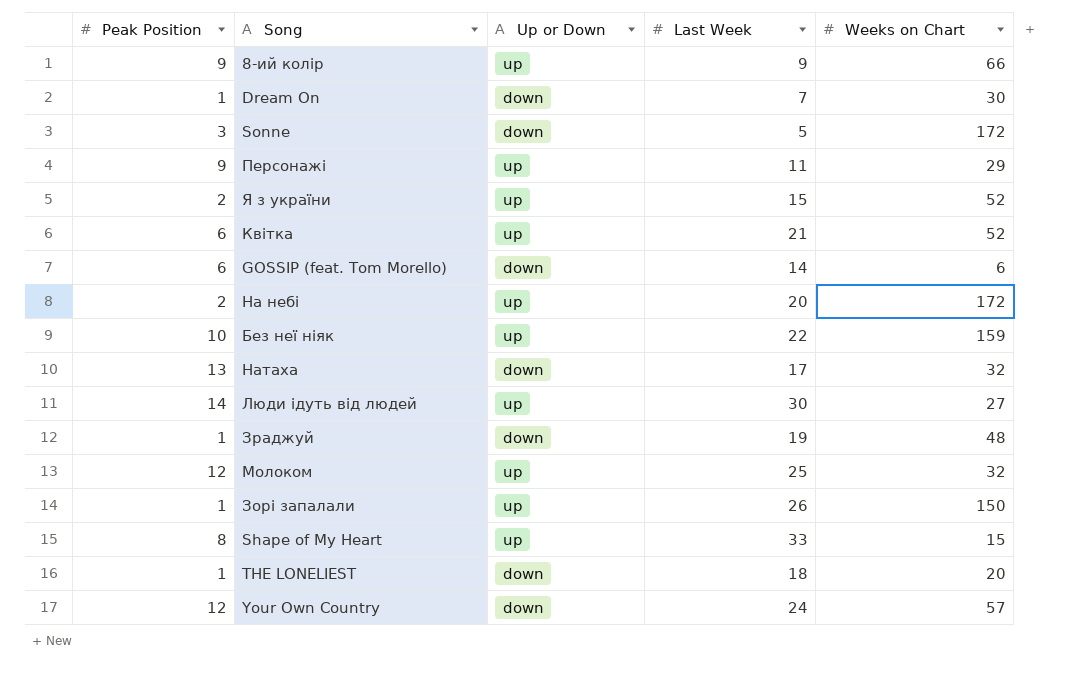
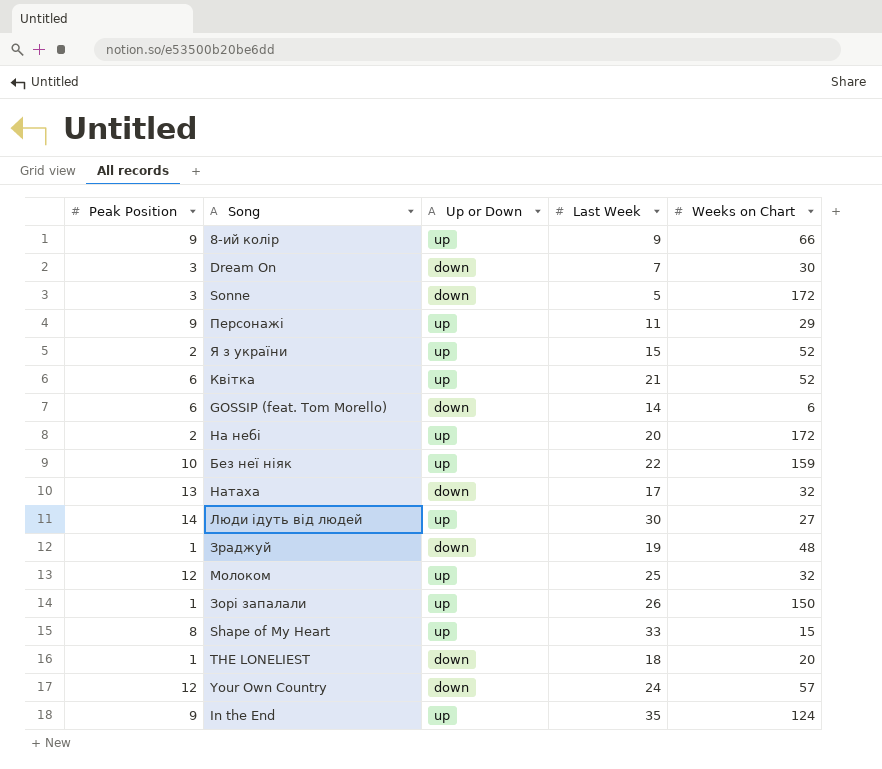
Dream On | Peak Position: 1 -> 3
row In the End: none -> 9 | up | 35 | 124

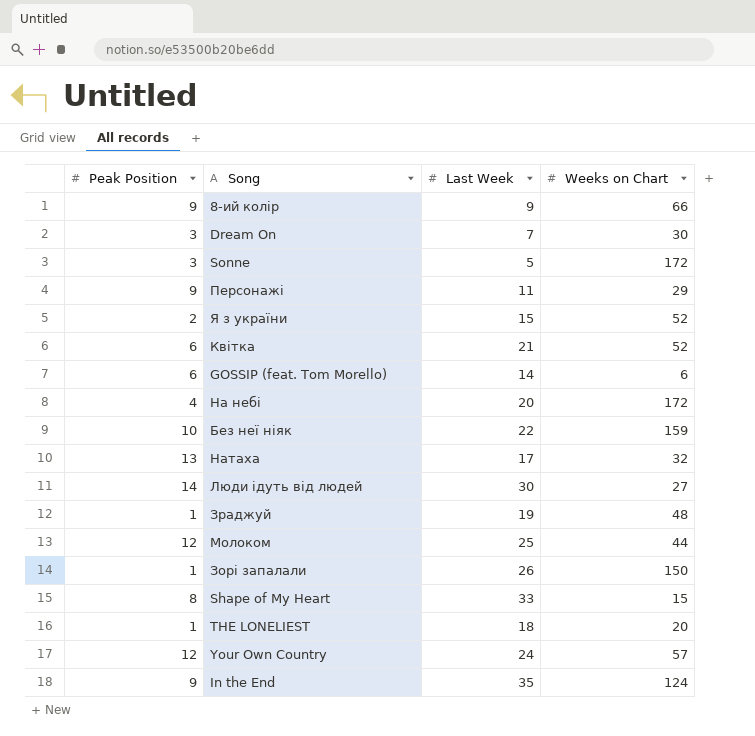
column Up or Down | position: 3 -> none
На небі | Peak Position: 2 -> 4
Молоком | Weeks on Chart: 32 -> 44

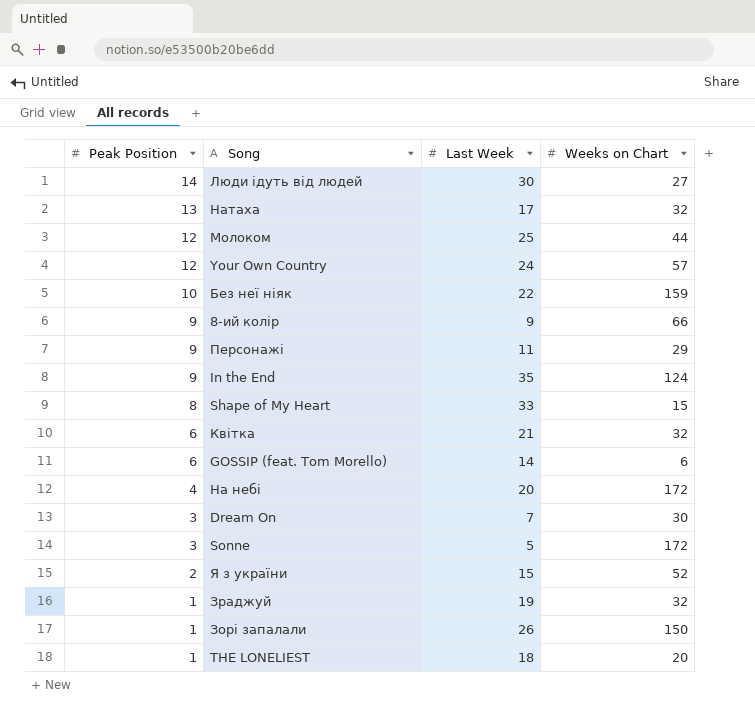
row order: none -> Peak Position descending
Квітка | Weeks on Chart: 52 -> 32
Зраджуй | Weeks on Chart: 48 -> 32

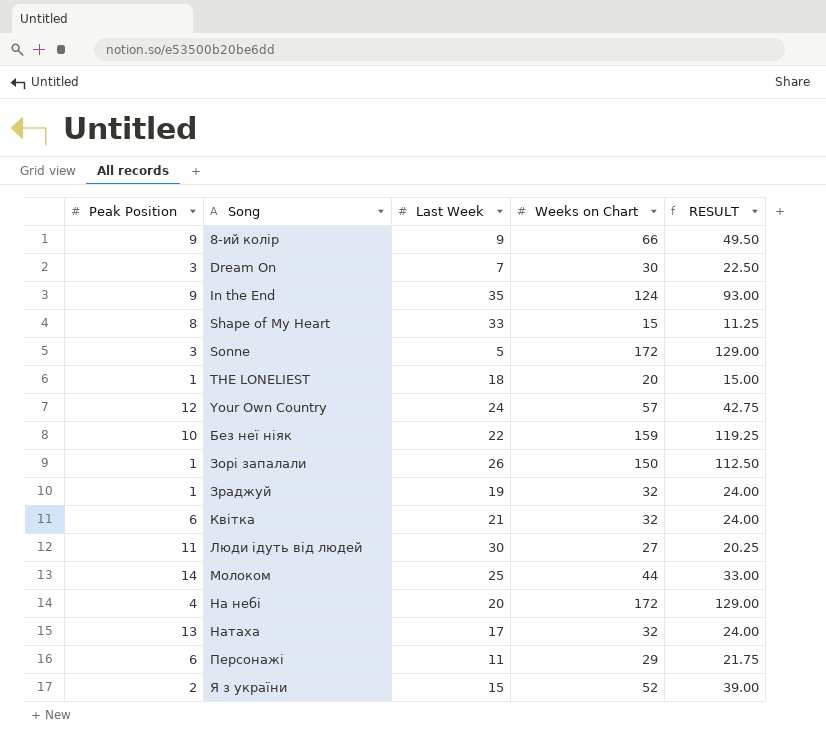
row order: Peak Position descending -> Song ascending
column RESULT | formula: none -> [Weeks on Chart] * 0.75
row GOSSIP (feat. Tom Morello): 6 | 14 | 6 -> none
Люди ідуть від людей | Peak Position: 14 -> 11
Молоком | Peak Position: 12 -> 14
Персонажі | Peak Position: 9 -> 6

